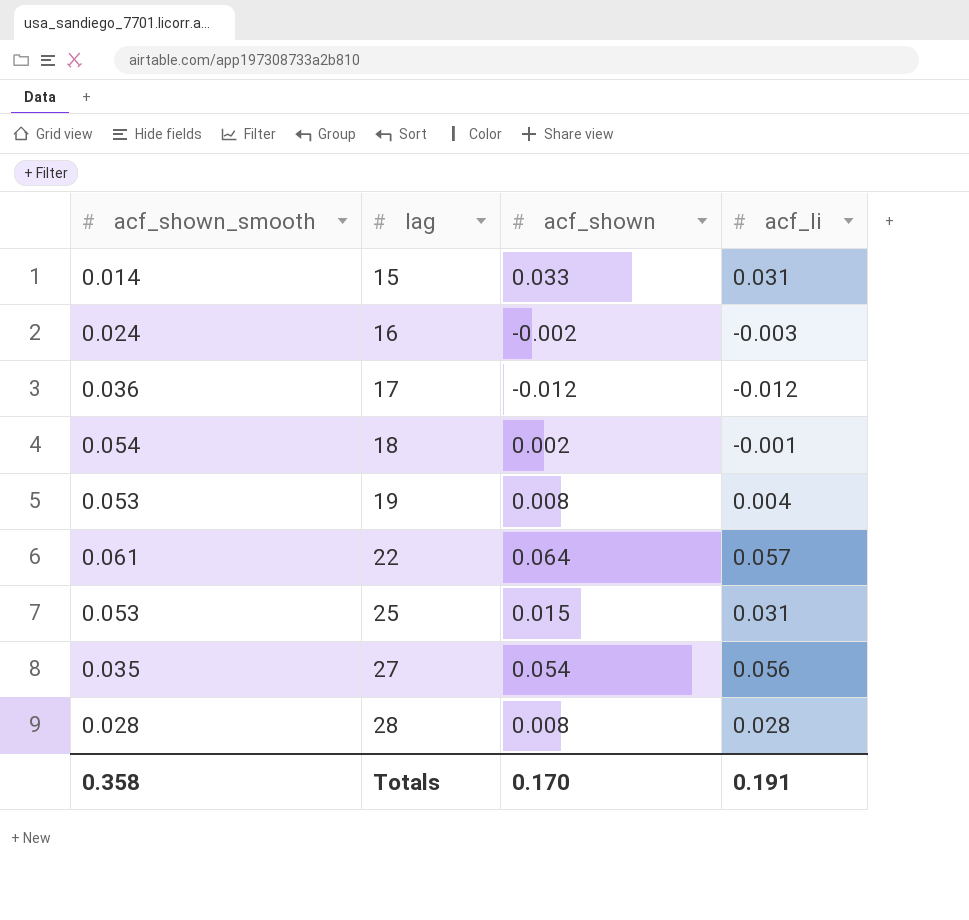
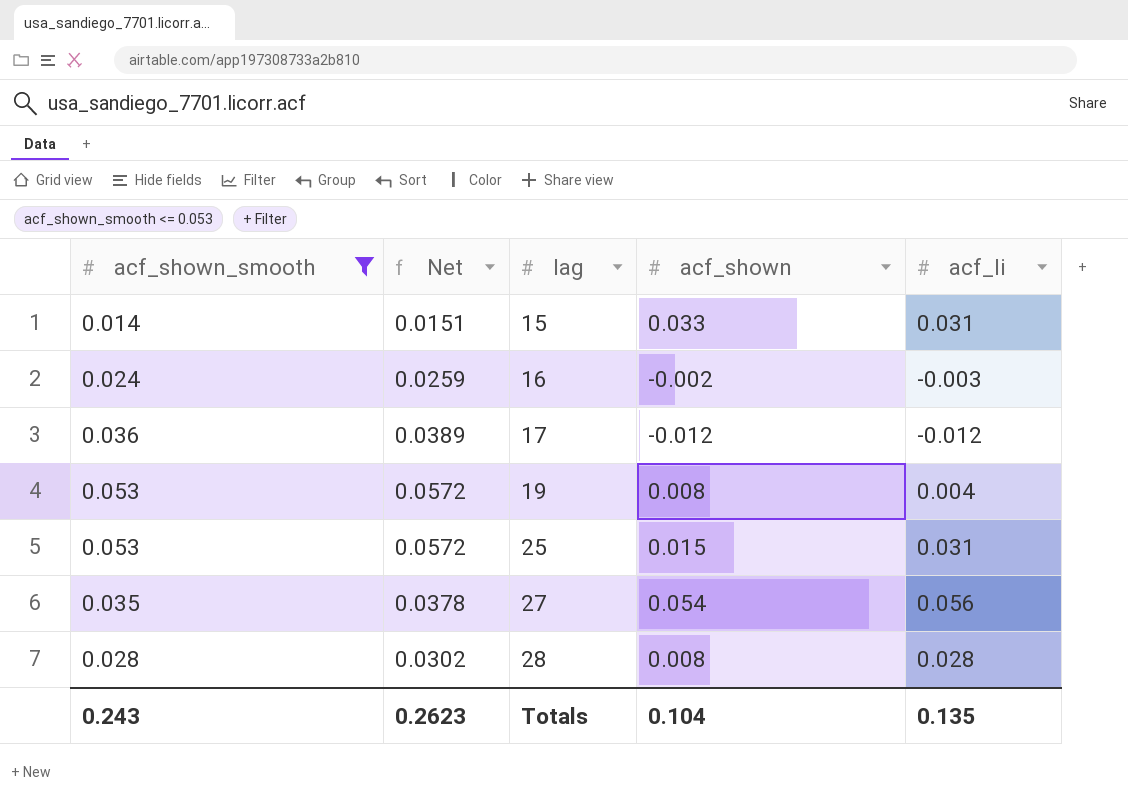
filter: none -> acf_shown_smooth <= 0.053
column Net | formula: none -> [acf_shown_smooth] * 1.08
Totals | acf_shown_smooth: 0.358 -> 0.243
Totals | acf_shown: 0.170 -> 0.104
Totals | acf_li: 0.191 -> 0.135

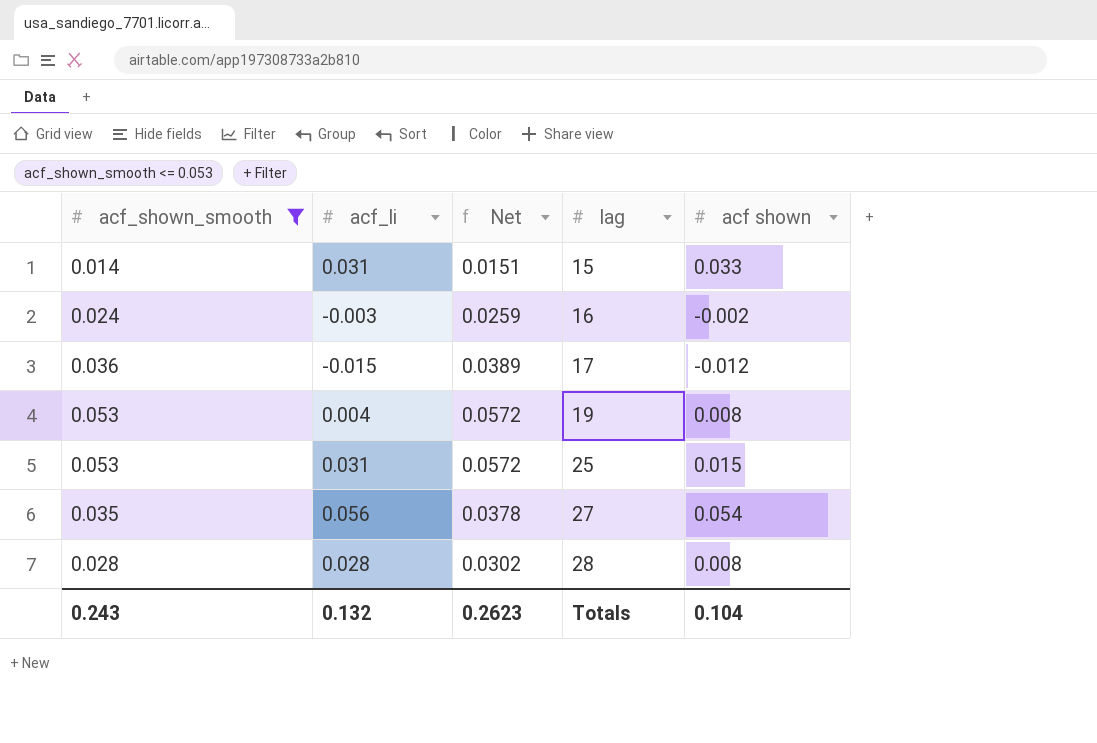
column acf_li | position: 5 -> 2
column name: acf_shown -> acf shown
17 | acf_li: -0.012 -> -0.015
Totals | acf_li: 0.135 -> 0.132

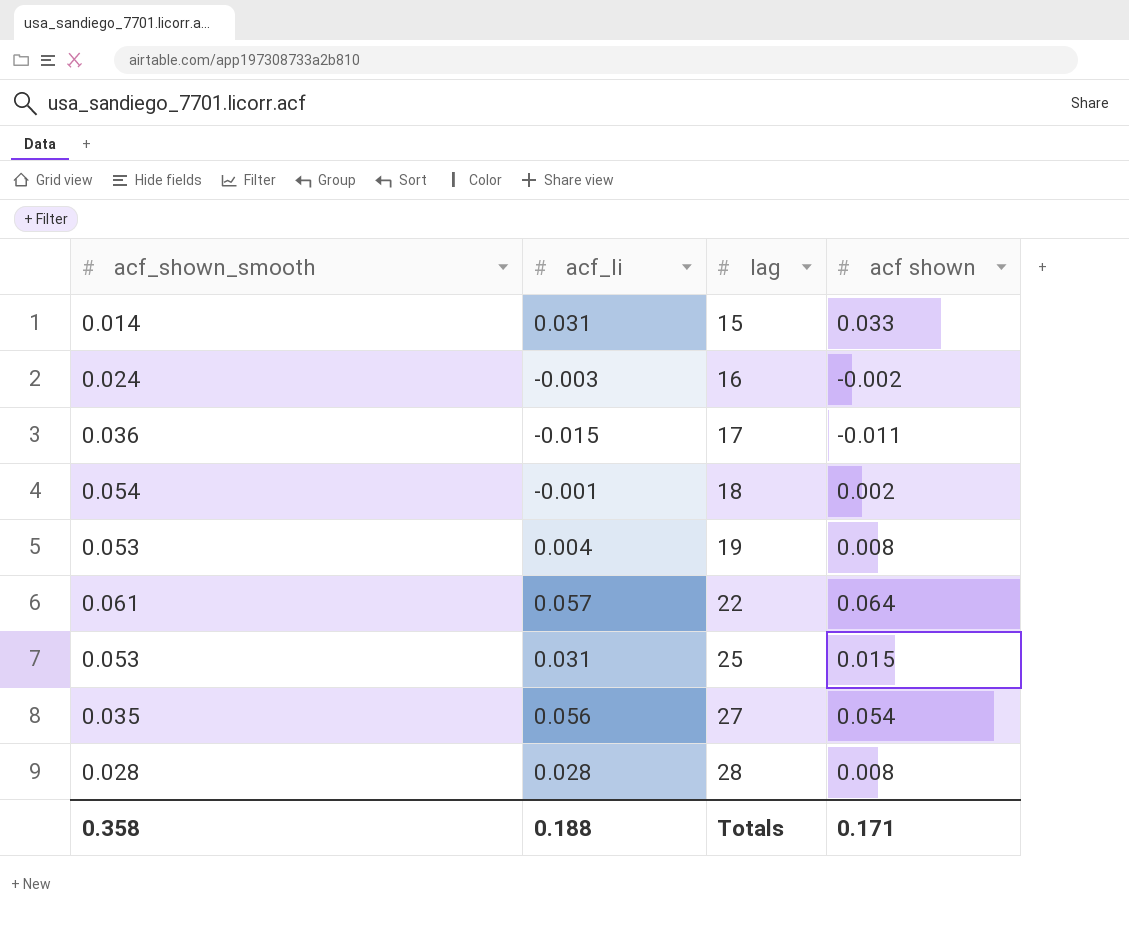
filter: acf_shown_smooth <= 0.053 -> none
column Net | formula: [acf_shown_smooth] * 1.08 -> none
17 | acf shown: -0.012 -> -0.011
Totals | acf_shown_smooth: 0.243 -> 0.358
Totals | acf_li: 0.132 -> 0.188
Totals | acf shown: 0.104 -> 0.171

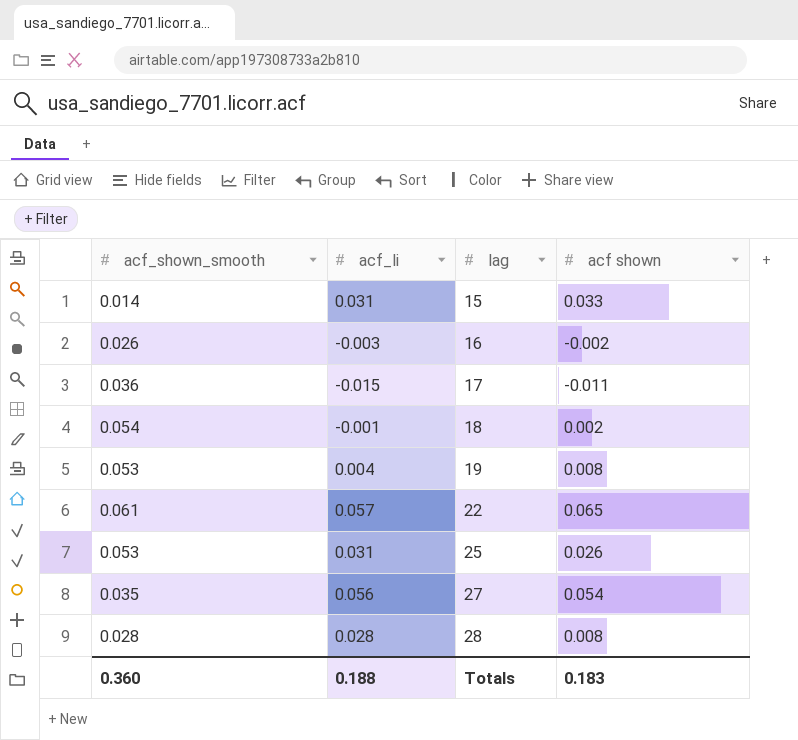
16 | acf_shown_smooth: 0.024 -> 0.026
22 | acf shown: 0.064 -> 0.065
25 | acf shown: 0.015 -> 0.026
Totals | acf_shown_smooth: 0.358 -> 0.360
Totals | acf shown: 0.171 -> 0.183

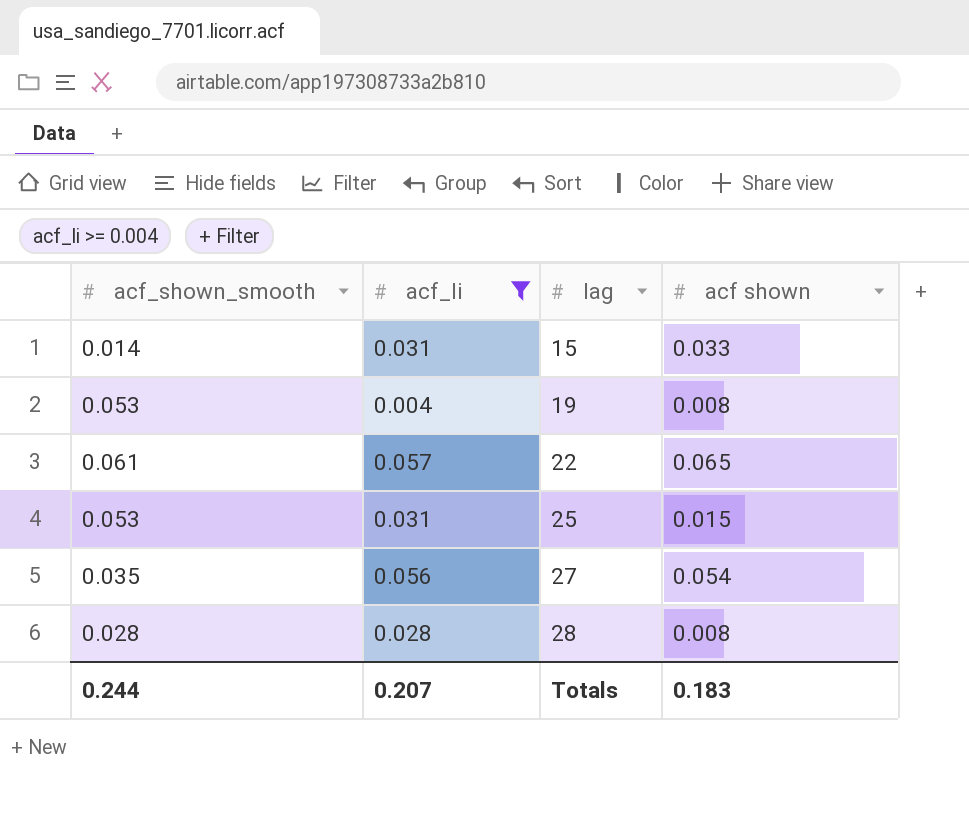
filter: none -> acf_li >= 0.004
25 | acf shown: 0.026 -> 0.015
Totals | acf_shown_smooth: 0.360 -> 0.244
Totals | acf_li: 0.188 -> 0.207

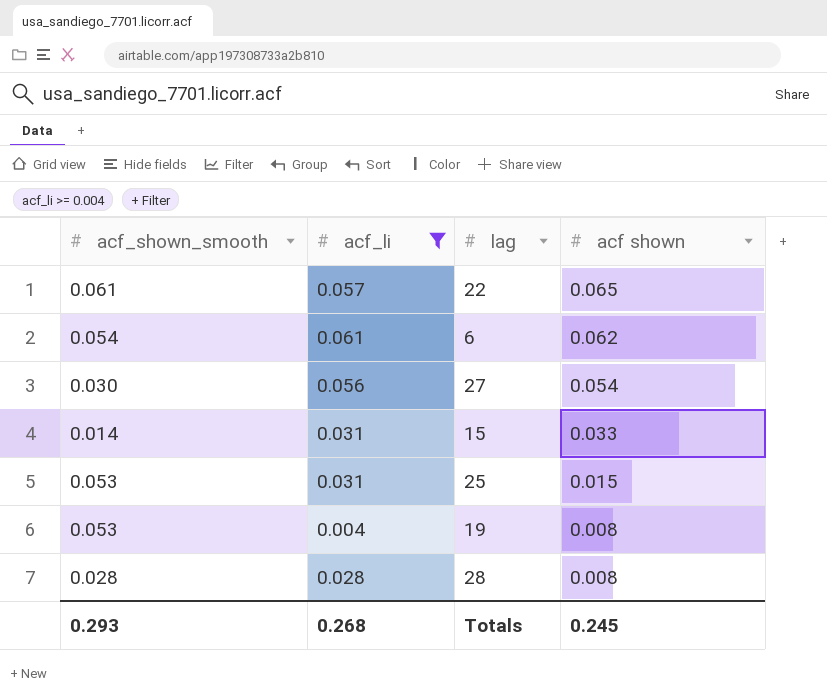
row order: lag ascending -> acf shown descending
row 6: none -> 0.054 | 0.061 | 0.062
27 | acf_shown_smooth: 0.035 -> 0.030
Totals | acf_shown_smooth: 0.244 -> 0.293
Totals | acf_li: 0.207 -> 0.268
Totals | acf shown: 0.183 -> 0.245

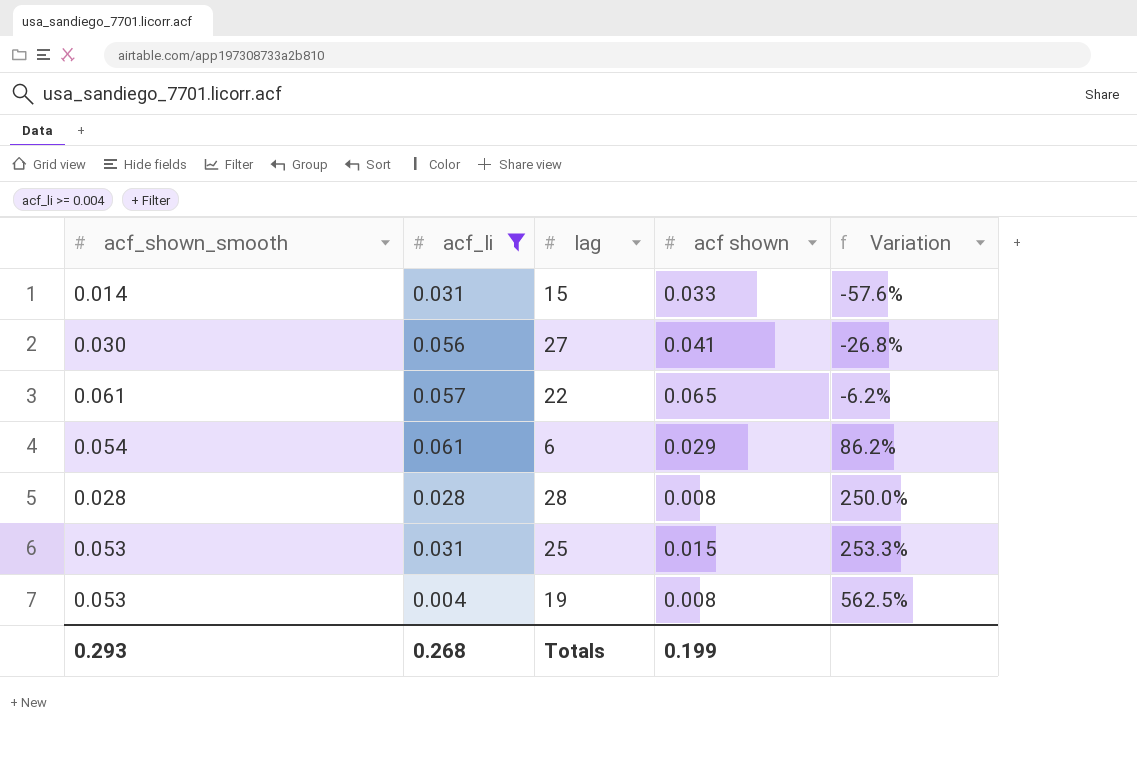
row order: acf shown descending -> Variation ascending
column Variation | formula: none -> ([acf_shown_smooth] - [acf shown]) / [acf shown]
27 | acf shown: 0.054 -> 0.041
6 | acf shown: 0.062 -> 0.029
Totals | acf shown: 0.245 -> 0.199

